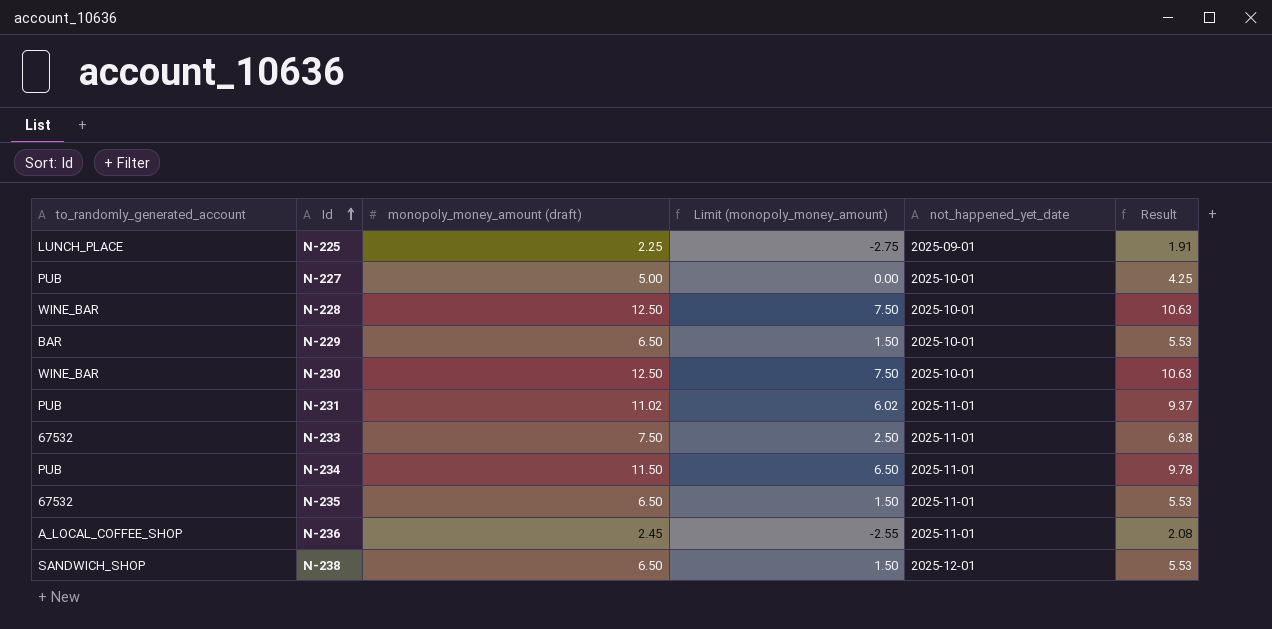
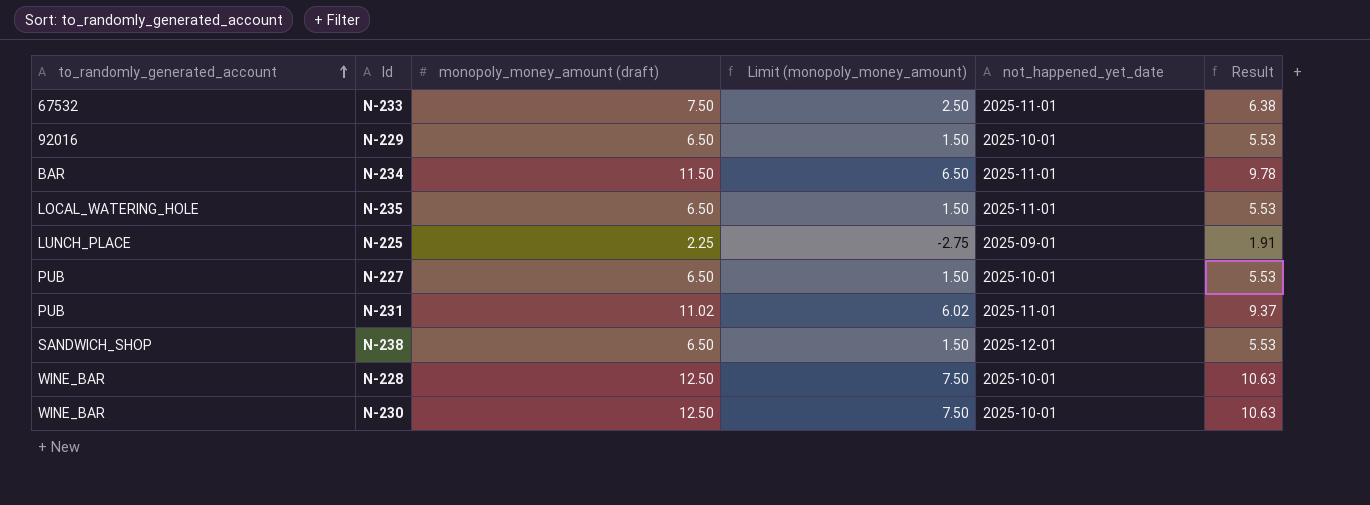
row order: Id ascending -> to_randomly_generated_account ascending
row N-236: A_LOCAL_COFFEE_SHOP | 2.45 | -2.55 | 2025-11-01 | 2.08 -> none
N-229 | to_randomly_generated_account: BAR -> 92016
N-234 | to_randomly_generated_account: PUB -> BAR
N-235 | to_randomly_generated_account: 67532 -> LOCAL_WATERING_HOLE
N-227 | monopoly_money_amount (draft): 5.00 -> 6.50
N-227 | Limit (monopoly_money_amount): 0.00 -> 1.50
N-227 | Result: 4.25 -> 5.53

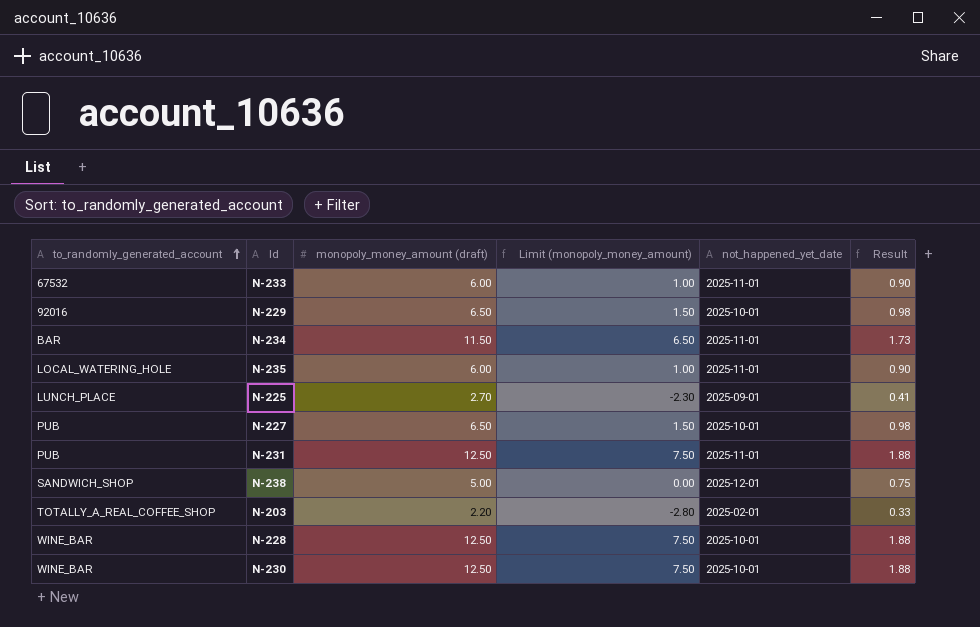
column Result | formula: [monopoly_money_amount (draft)] * 0.85 -> [monopoly_money_amount (draft)] * 0.15
N-233 | monopoly_money_amount (draft): 7.50 -> 6.00
N-233 | Limit (monopoly_money_amount): 2.50 -> 1.00
N-235 | monopoly_money_amount (draft): 6.50 -> 6.00
N-235 | Limit (monopoly_money_amount): 1.50 -> 1.00
N-225 | monopoly_money_amount (draft): 2.25 -> 2.70
N-225 | Limit (monopoly_money_amount): -2.75 -> -2.30
N-231 | monopoly_money_amount (draft): 11.02 -> 12.50
N-231 | Limit (monopoly_money_amount): 6.02 -> 7.50
N-238 | monopoly_money_amount (draft): 6.50 -> 5.00
N-238 | Limit (monopoly_money_amount): 1.50 -> 0.00
row N-203: none -> TOTALLY_A_REAL_COFFEE_SHOP | 2.20 | -2.80 | 2025-02-01 | 0.33

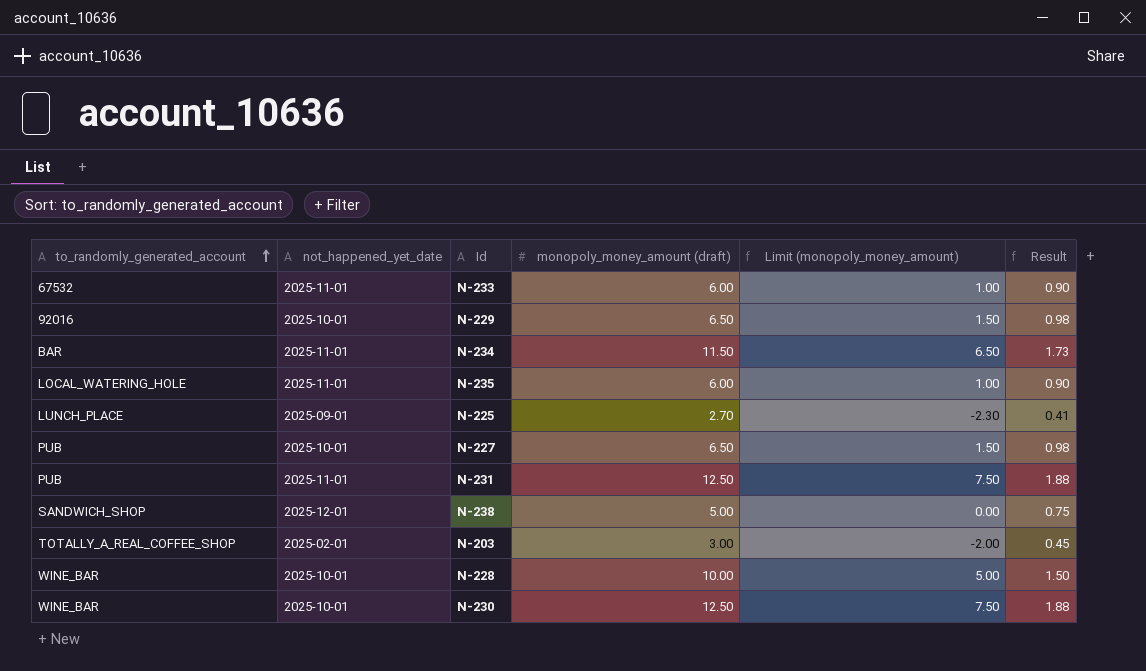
column not_happened_yet_date | position: 5 -> 2
N-203 | monopoly_money_amount (draft): 2.20 -> 3.00
N-203 | Limit (monopoly_money_amount): -2.80 -> -2.00
N-203 | Result: 0.33 -> 0.45
N-228 | monopoly_money_amount (draft): 12.50 -> 10.00
N-228 | Limit (monopoly_money_amount): 7.50 -> 5.00
N-228 | Result: 1.88 -> 1.50

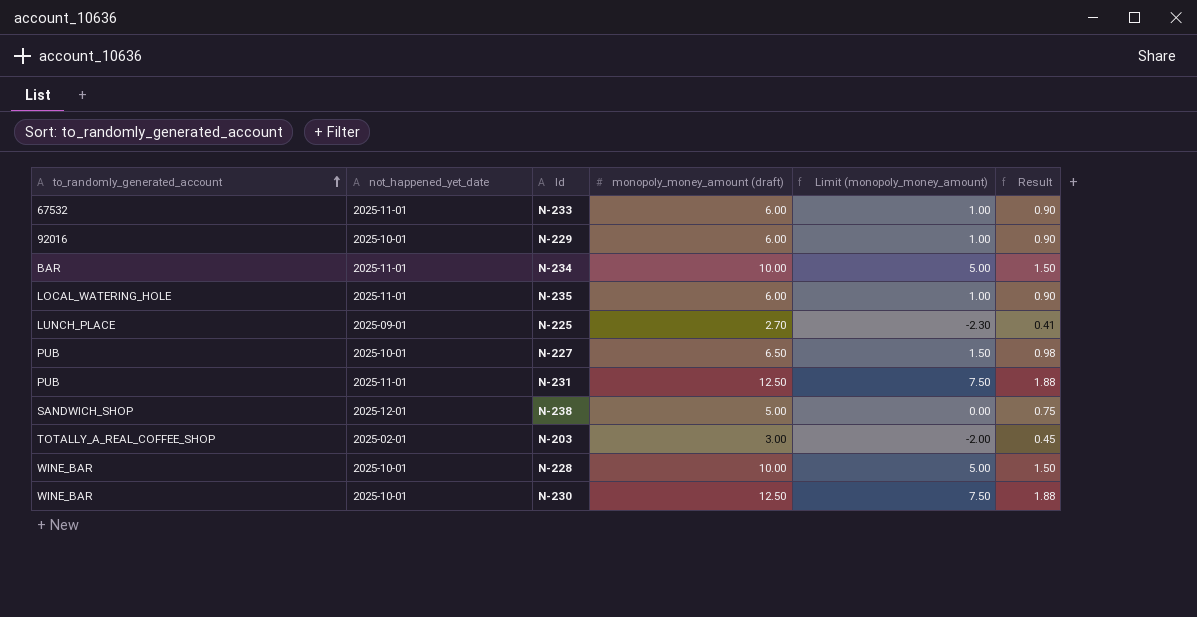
N-229 | monopoly_money_amount (draft): 6.50 -> 6.00
N-229 | Limit (monopoly_money_amount): 1.50 -> 1.00
N-229 | Result: 0.98 -> 0.90
N-234 | monopoly_money_amount (draft): 11.50 -> 10.00
N-234 | Limit (monopoly_money_amount): 6.50 -> 5.00
N-234 | Result: 1.73 -> 1.50

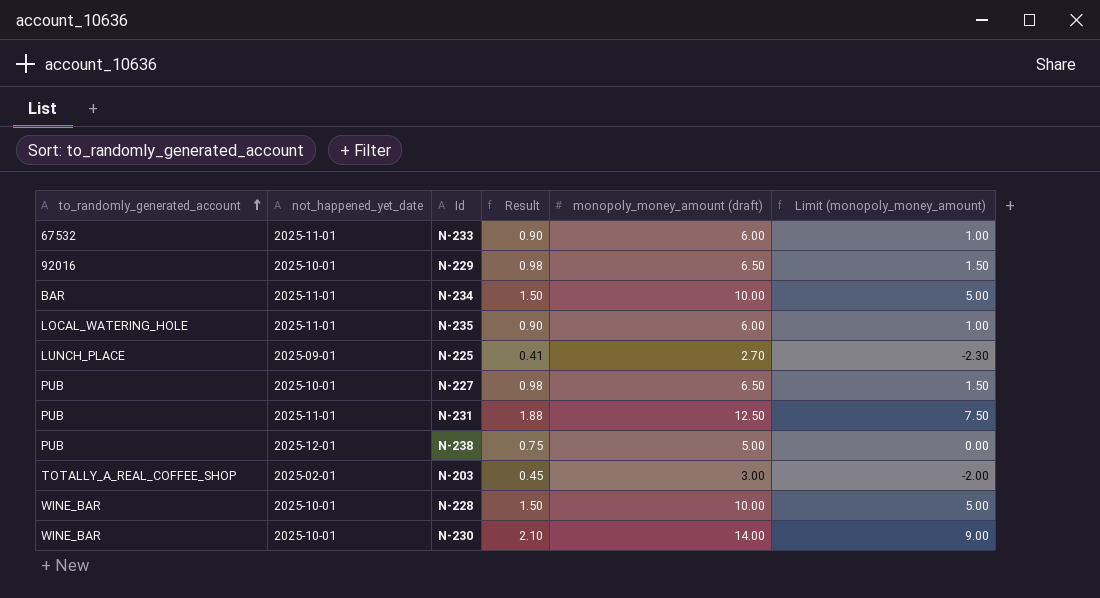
column Result | position: 6 -> 4
N-229 | Result: 0.90 -> 0.98
N-229 | monopoly_money_amount (draft): 6.00 -> 6.50
N-229 | Limit (monopoly_money_amount): 1.00 -> 1.50
N-238 | to_randomly_generated_account: SANDWICH_SHOP -> PUB
N-230 | Result: 1.88 -> 2.10
N-230 | monopoly_money_amount (draft): 12.50 -> 14.00
N-230 | Limit (monopoly_money_amount): 7.50 -> 9.00

